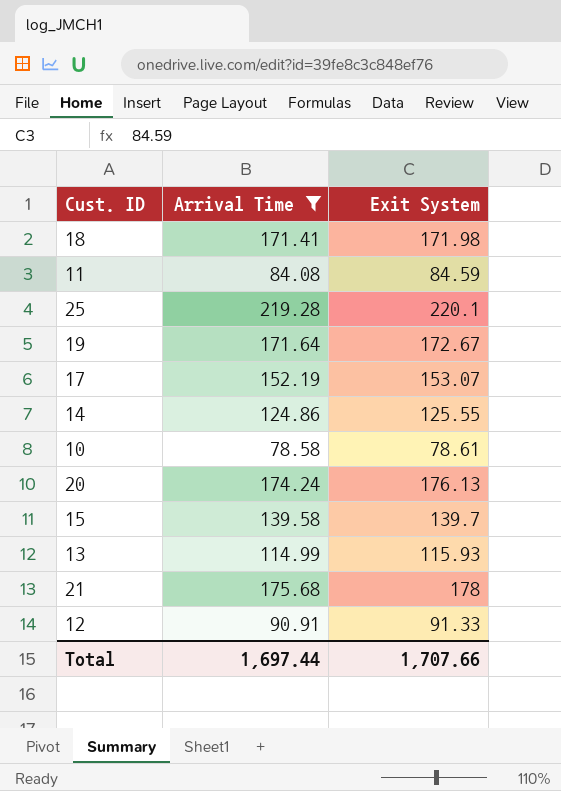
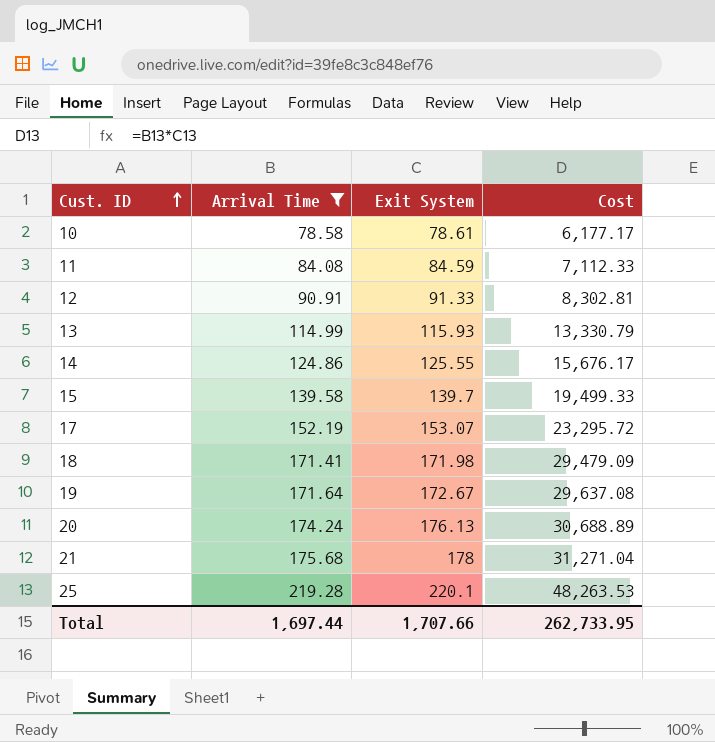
row order: none -> Cust. ID ascending
column Cost | formula: none -> [Arrival Time] * [Exit System]

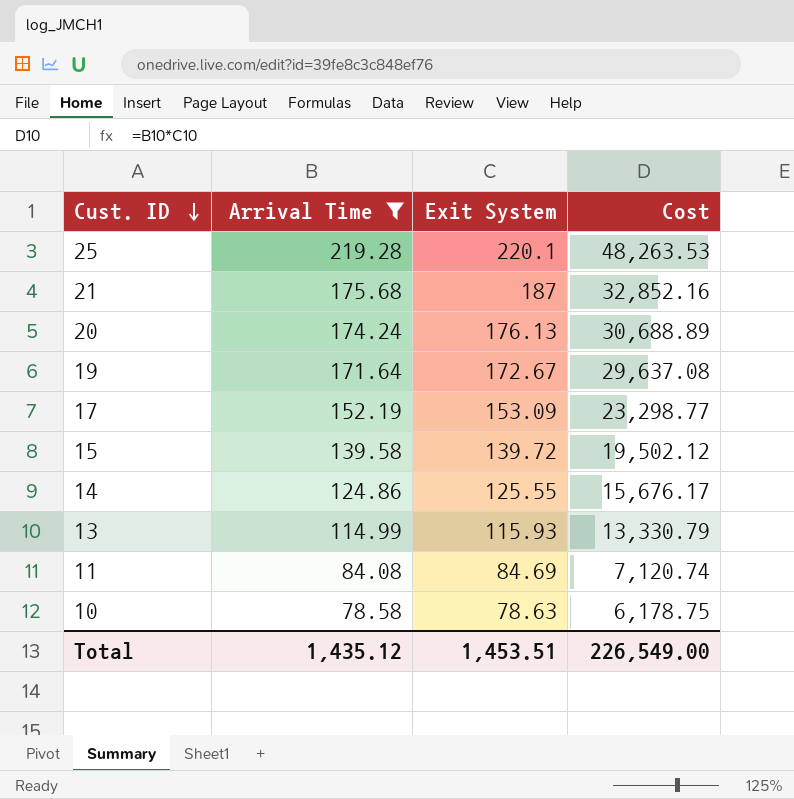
row order: Cust. ID ascending -> Cust. ID descending
row 12: 90.91 | 91.33 | 8,302.81 -> none
row 18: 171.41 | 171.98 | 29,479.09 -> none
21 | Exit System: 178 -> 187
21 | Cost: 31,271.04 -> 32,852.16
17 | Exit System: 153.07 -> 153.09
17 | Cost: 23,295.72 -> 23,298.77
15 | Exit System: 139.7 -> 139.72
15 | Cost: 19,499.33 -> 19,502.12
11 | Exit System: 84.59 -> 84.69
11 | Cost: 7,112.33 -> 7,120.74
10 | Exit System: 78.61 -> 78.63
10 | Cost: 6,177.17 -> 6,178.75
Total | Arrival Time: 1,697.44 -> 1,435.12
Total | Exit System: 1,707.66 -> 1,453.51
Total | Cost: 262,733.95 -> 226,549.00

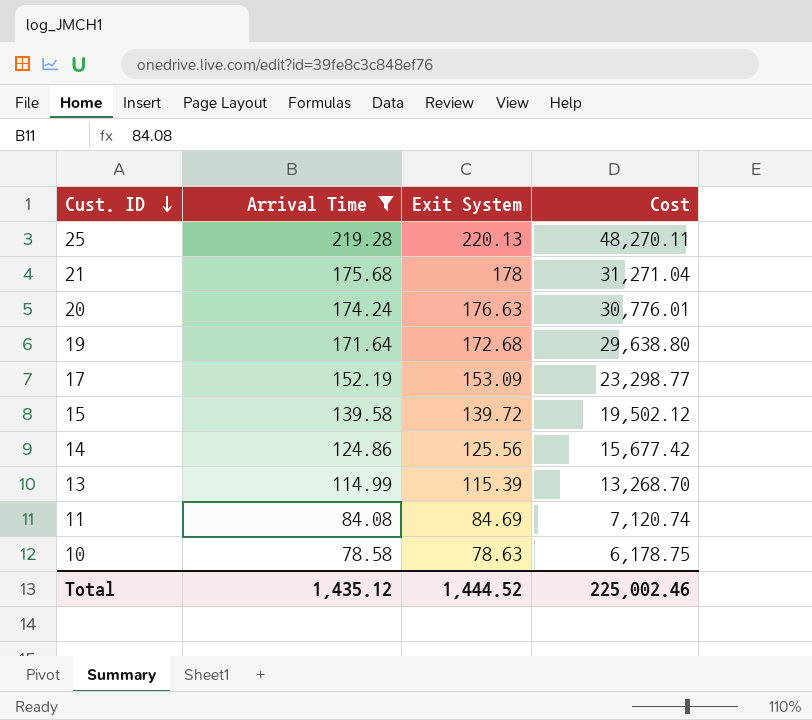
25 | Exit System: 220.1 -> 220.13
25 | Cost: 48,263.53 -> 48,270.11
21 | Exit System: 187 -> 178
21 | Cost: 32,852.16 -> 31,271.04
20 | Exit System: 176.13 -> 176.63
20 | Cost: 30,688.89 -> 30,776.01
19 | Exit System: 172.67 -> 172.68
19 | Cost: 29,637.08 -> 29,638.80
14 | Exit System: 125.55 -> 125.56
14 | Cost: 15,676.17 -> 15,677.42
13 | Exit System: 115.93 -> 115.39
13 | Cost: 13,330.79 -> 13,268.70
Total | Exit System: 1,453.51 -> 1,444.52
Total | Cost: 226,549.00 -> 225,002.46

